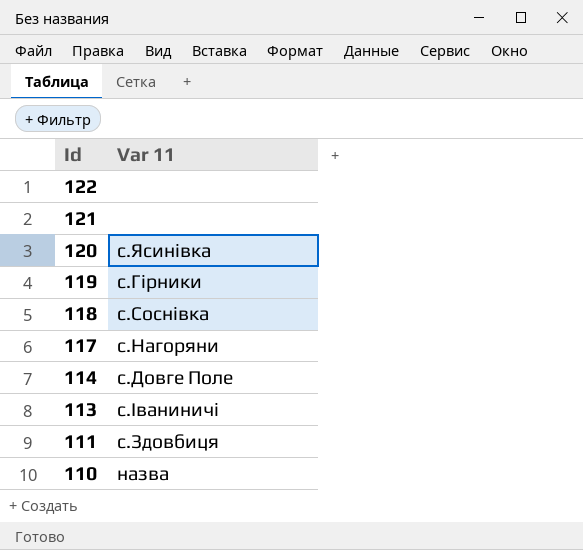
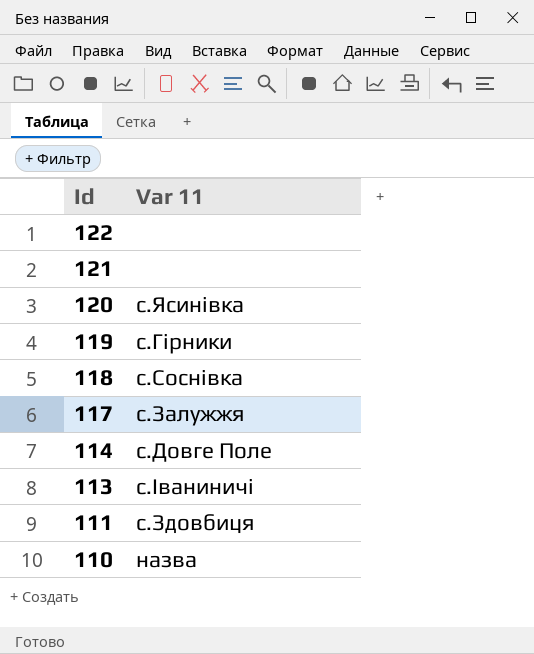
117 | Var 11: с.Нагоряни -> с.Залужжя

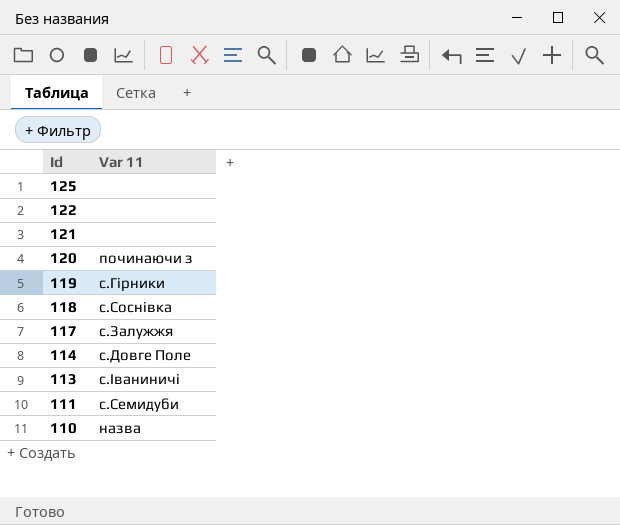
row 125: none -> none
120 | Var 11: с.Ясинівка -> починаючи з
111 | Var 11: с.Здовбиця -> с.Семидуби

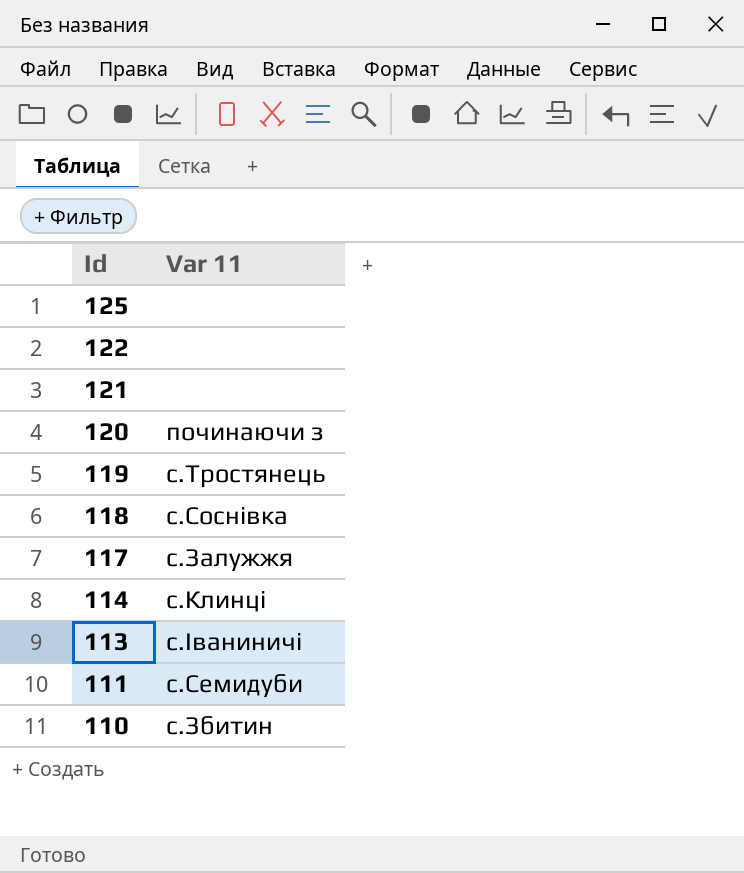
119 | Var 11: с.Гірники -> с.Тростянець
114 | Var 11: с.Довге Поле -> с.Клинці
110 | Var 11: назва -> с.Збитин

